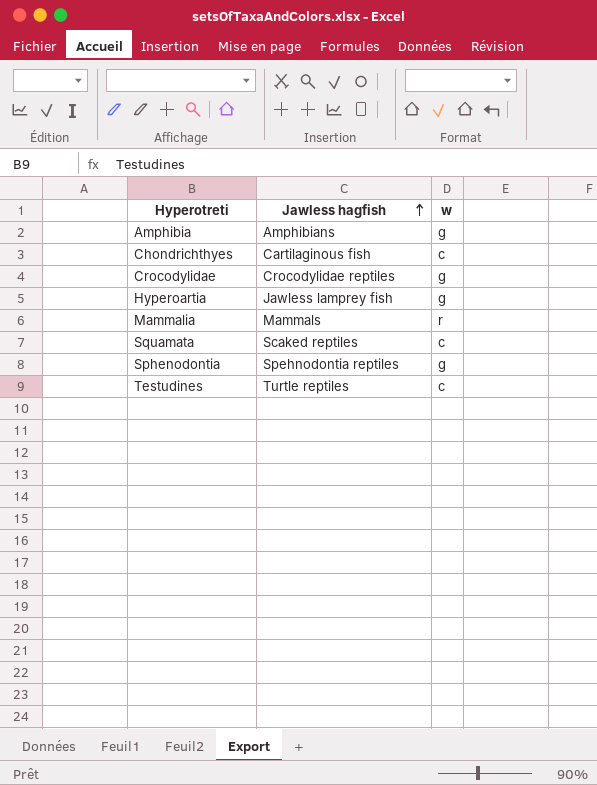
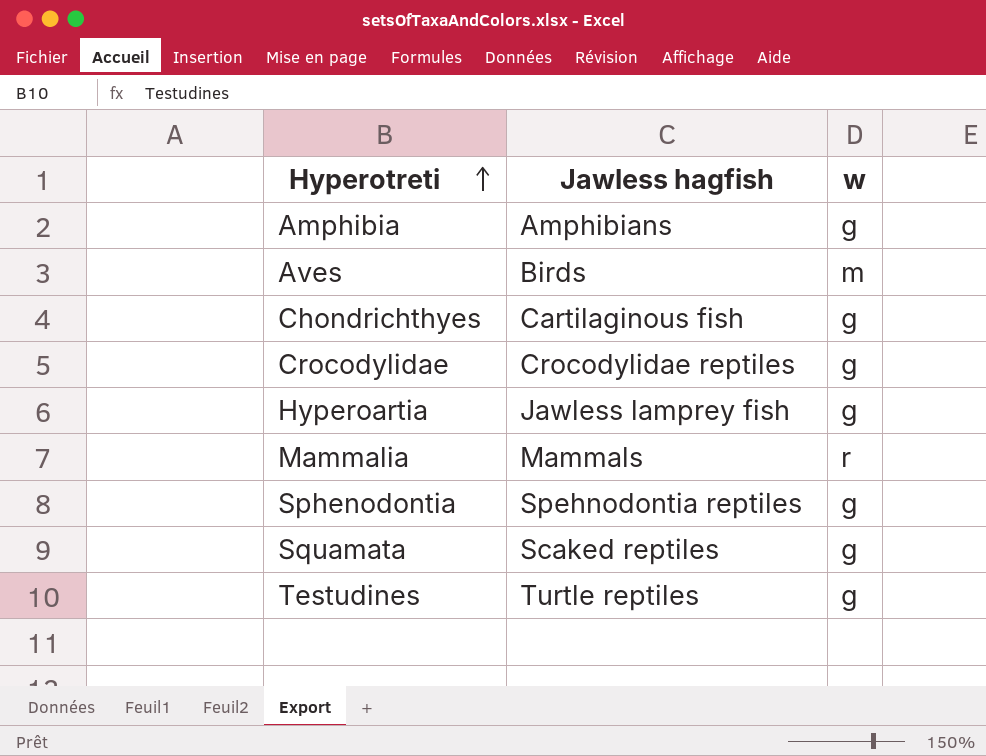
row order: Jawless hagfish ascending -> Hyperotreti ascending
row Aves: none -> Birds | m
Chondrichthyes | w: c -> g
Squamata | w: c -> g
Testudines | w: c -> g

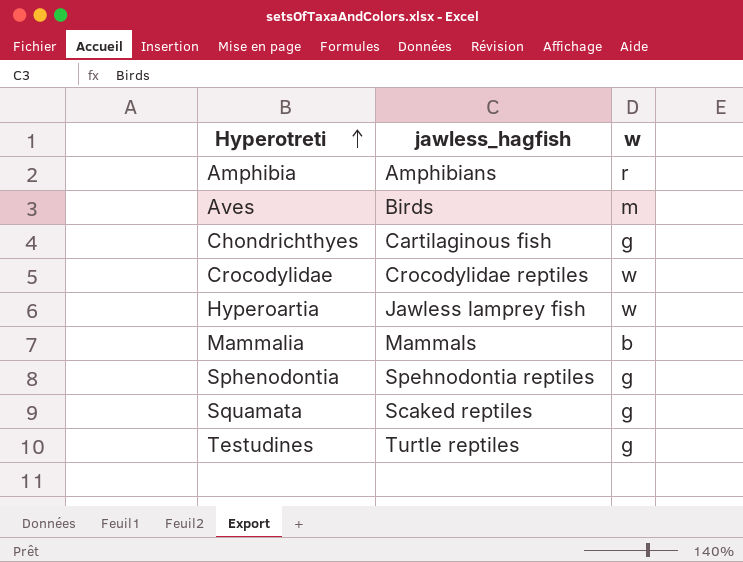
column name: Jawless hagfish -> jawless_hagfish
Amphibia | w: g -> r
Crocodylidae | w: g -> w
Hyperoartia | w: g -> w
Mammalia | w: r -> b

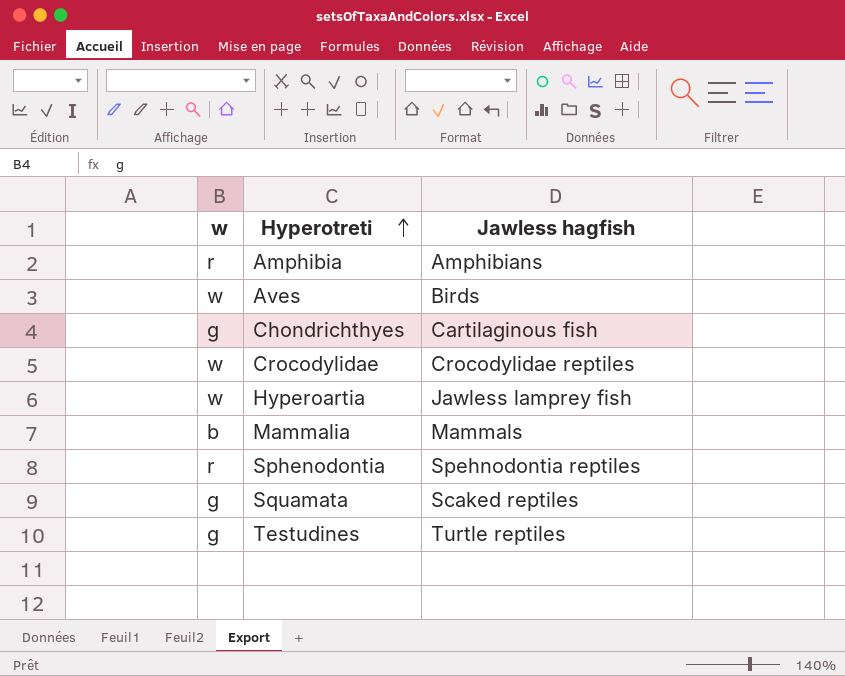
column w | position: 3 -> 1
column name: jawless_hagfish -> Jawless hagfish
Aves | w: m -> w
Sphenodontia | w: g -> r

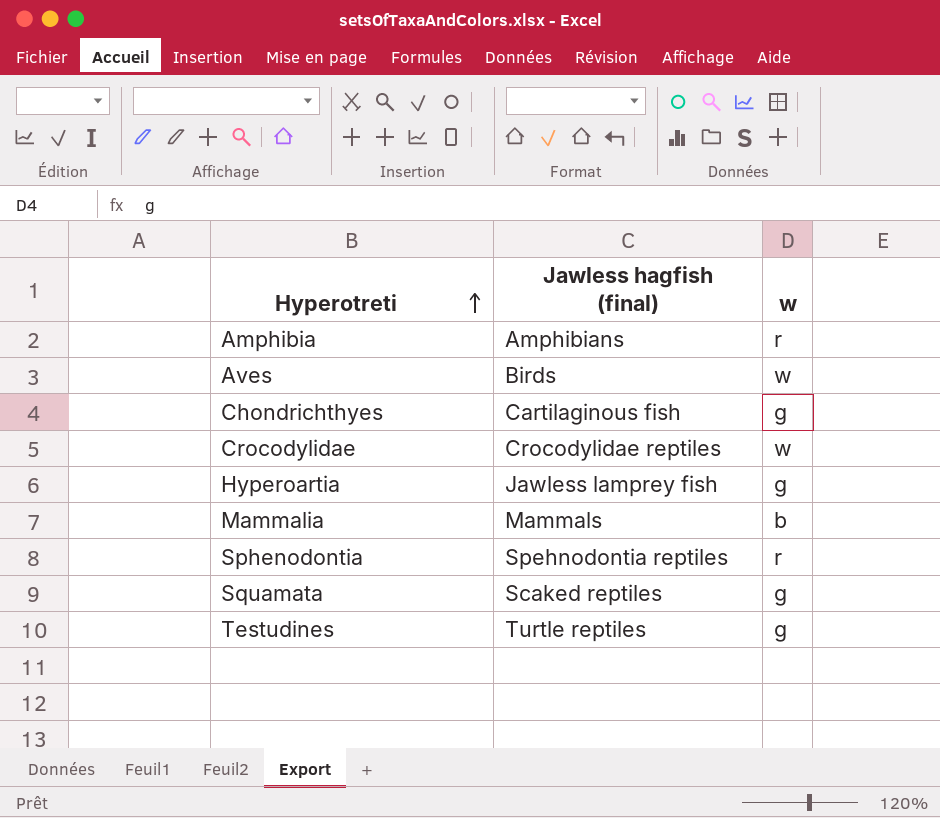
column name: Jawless hagfish -> Jawless hagfish (final)
column w | position: 1 -> 3
Hyperoartia | w: w -> g

